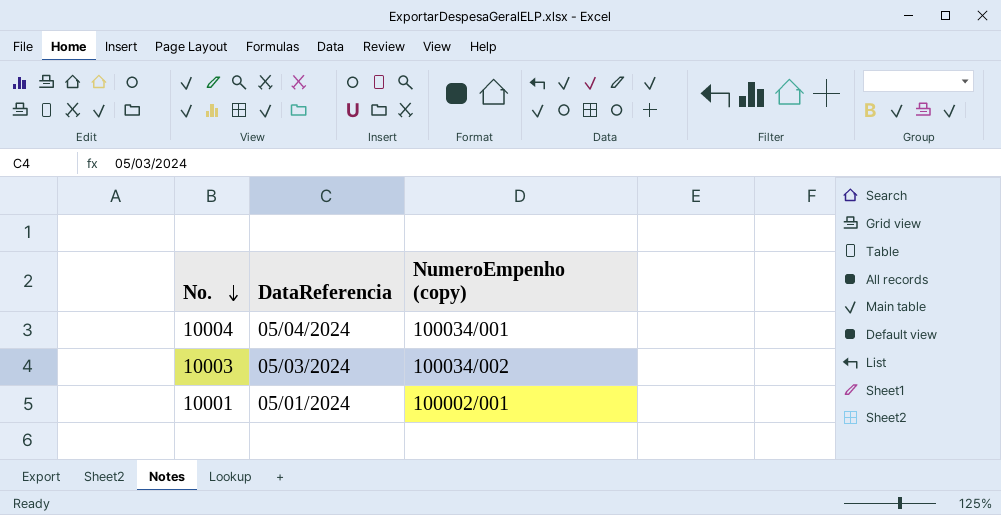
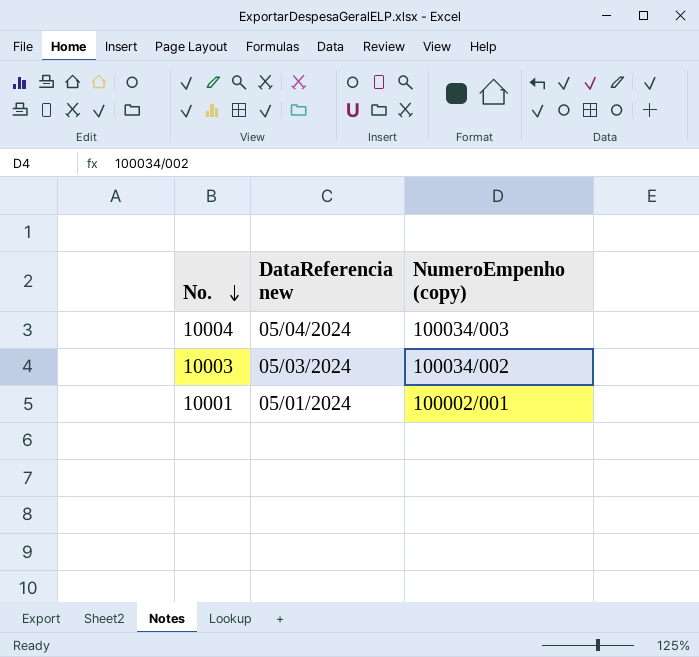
column name: DataReferencia -> DataReferencia new
10004 | NumeroEmpenho (copy): 100034/001 -> 100034/003

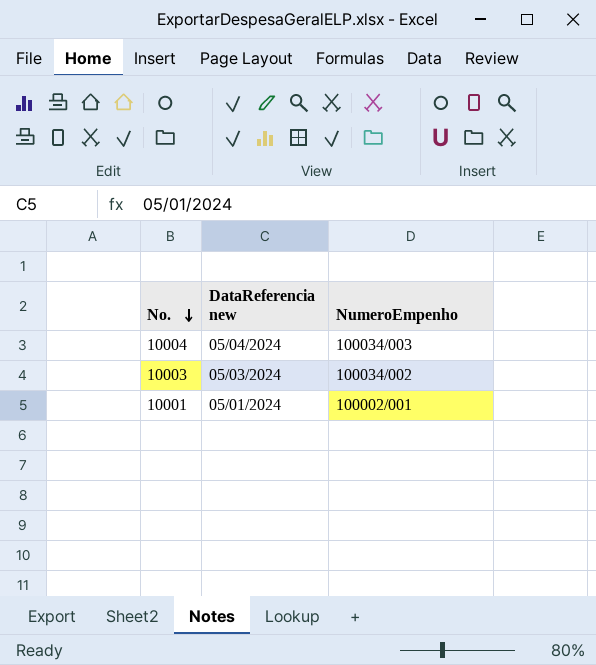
column name: NumeroEmpenho (copy) -> NumeroEmpenho

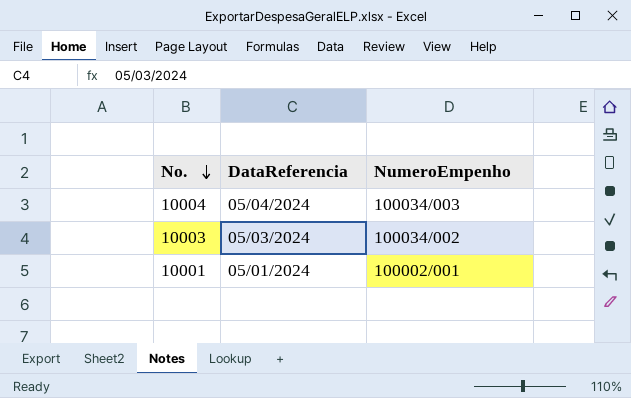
column name: DataReferencia new -> DataReferencia

